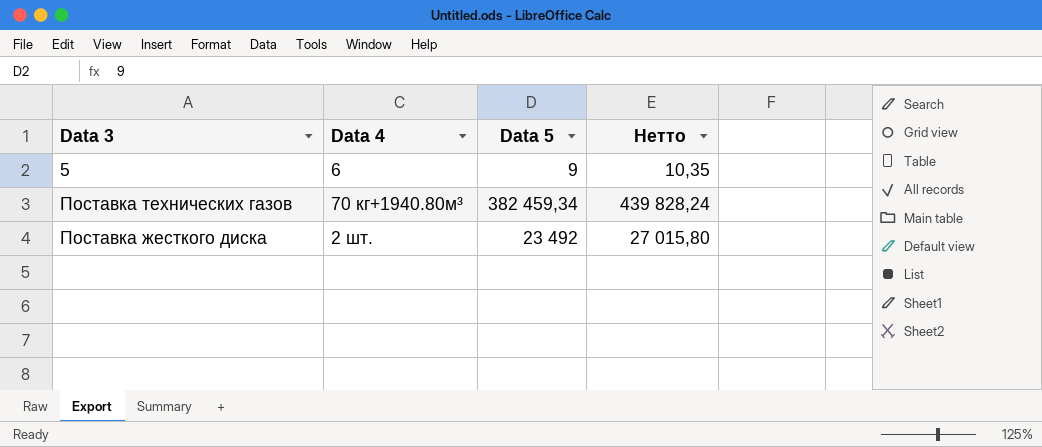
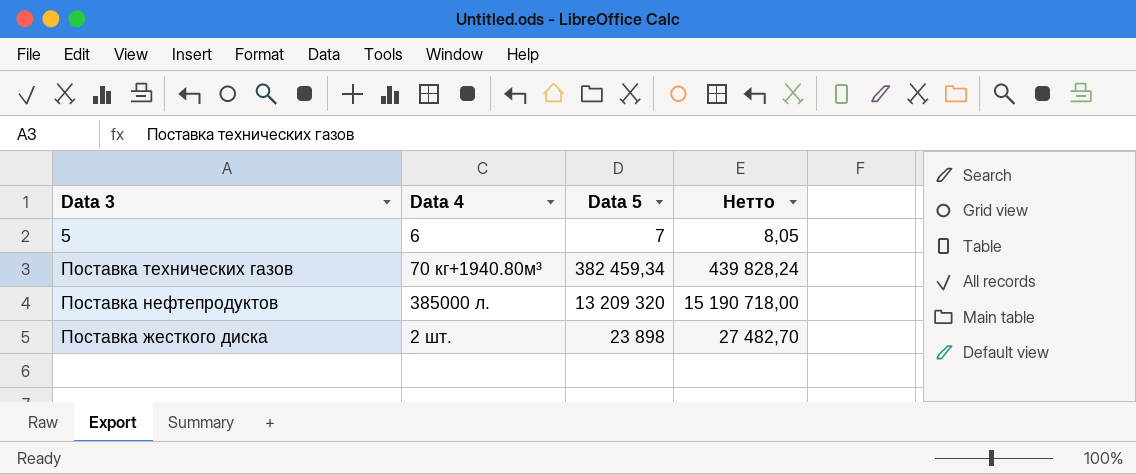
5 | Data 5: 9 -> 7
5 | Нетто: 10,35 -> 8,05
row Поставка нефтепродуктов: none -> 385000 л. | 13 209 320 | 15 190 718,00
Поставка жесткого диска | Data 5: 23 492 -> 23 898
Поставка жесткого диска | Нетто: 27 015,80 -> 27 482,70

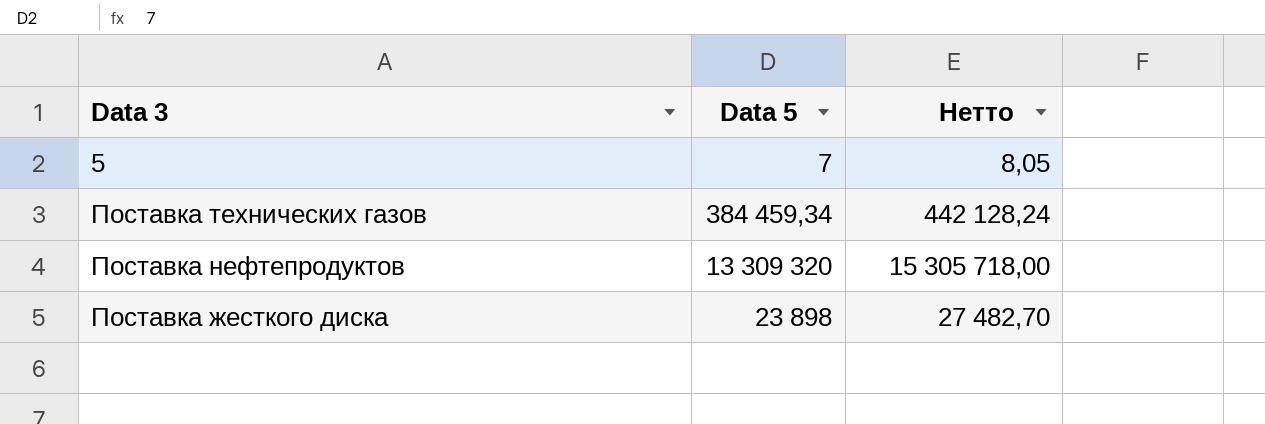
column Data 4 | position: 2 -> none
Поставка технических газов | Data 5: 382 459,34 -> 384 459,34
Поставка технических газов | Нетто: 439 828,24 -> 442 128,24
Поставка нефтепродуктов | Data 5: 13 209 320 -> 13 309 320
Поставка нефтепродуктов | Нетто: 15 190 718,00 -> 15 305 718,00

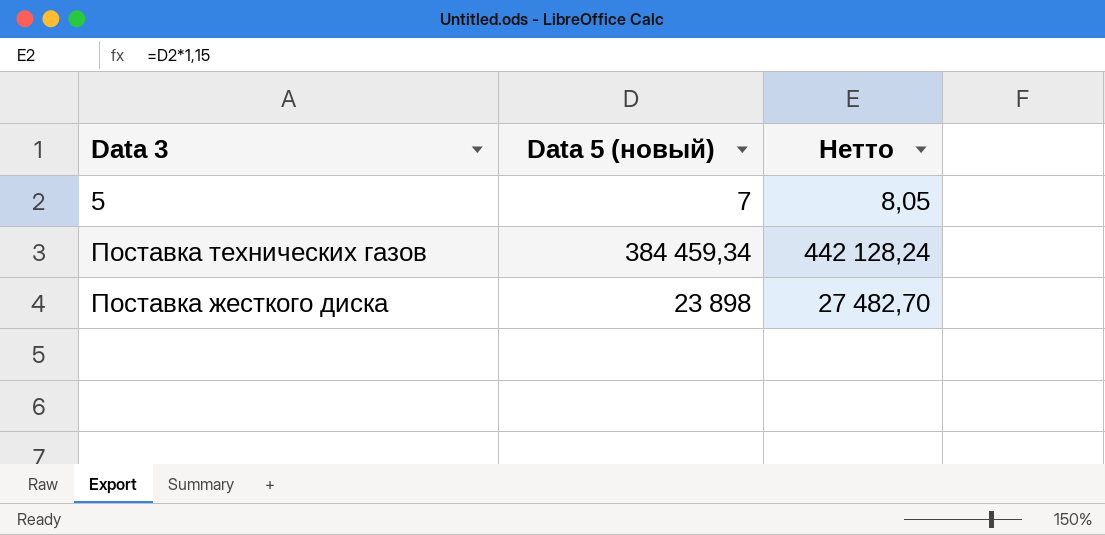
column name: Data 5 -> Data 5 (новый)
row Поставка нефтепродуктов: 13 309 320 | 15 305 718,00 -> none

